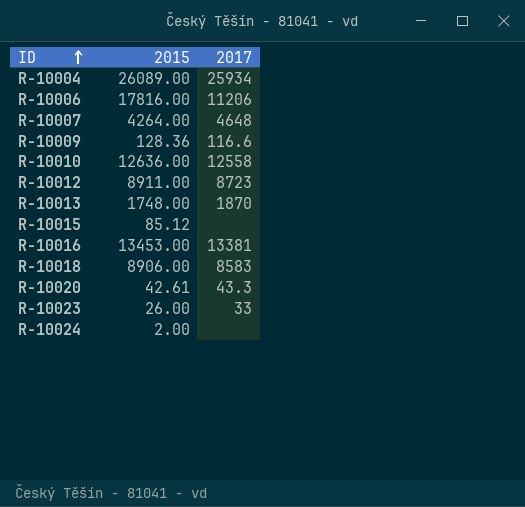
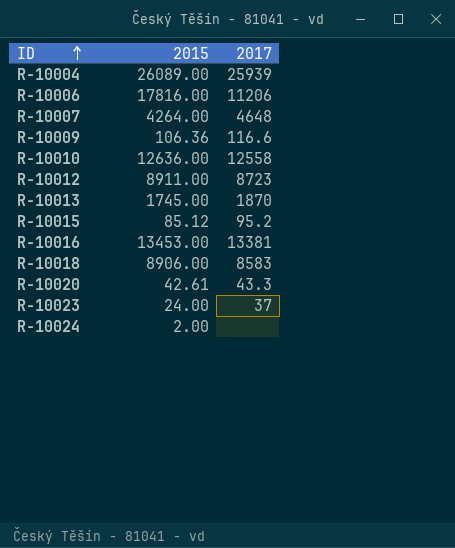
R-10004 | 2017: 25934 -> 25939
R-10009 | 2015: 128.36 -> 106.36
R-10013 | 2015: 1748.00 -> 1745.00
R-10015 | 2017: none -> 95.2
R-10023 | 2015: 26.00 -> 24.00
R-10023 | 2017: 33 -> 37

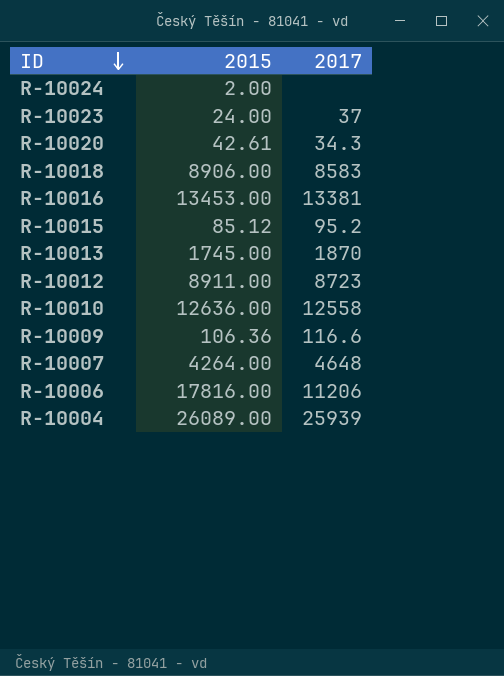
row order: ID ascending -> ID descending
R-10020 | 2017: 43.3 -> 34.3

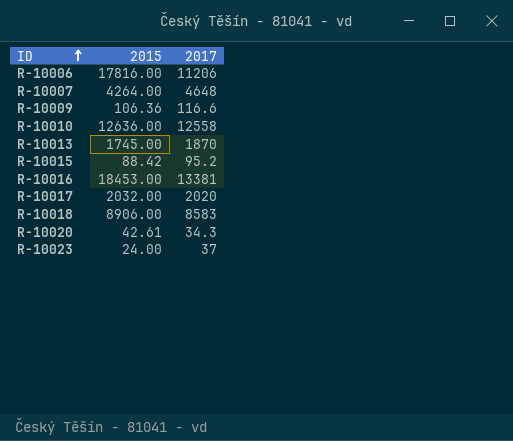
row order: ID descending -> ID ascending
row R-10024: 2.00 | none -> none
row R-10012: 8911.00 | 8723 -> none
row R-10004: 26089.00 | 25939 -> none
R-10015 | 2015: 85.12 -> 88.42
R-10016 | 2015: 13453.00 -> 18453.00
row R-10017: none -> 2032.00 | 2020

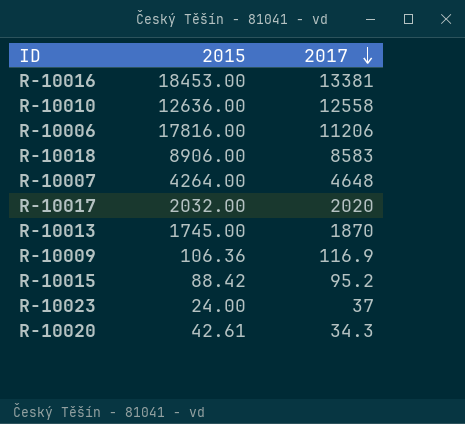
row order: ID ascending -> 2017 descending
R-10009 | 2017: 116.6 -> 116.9

